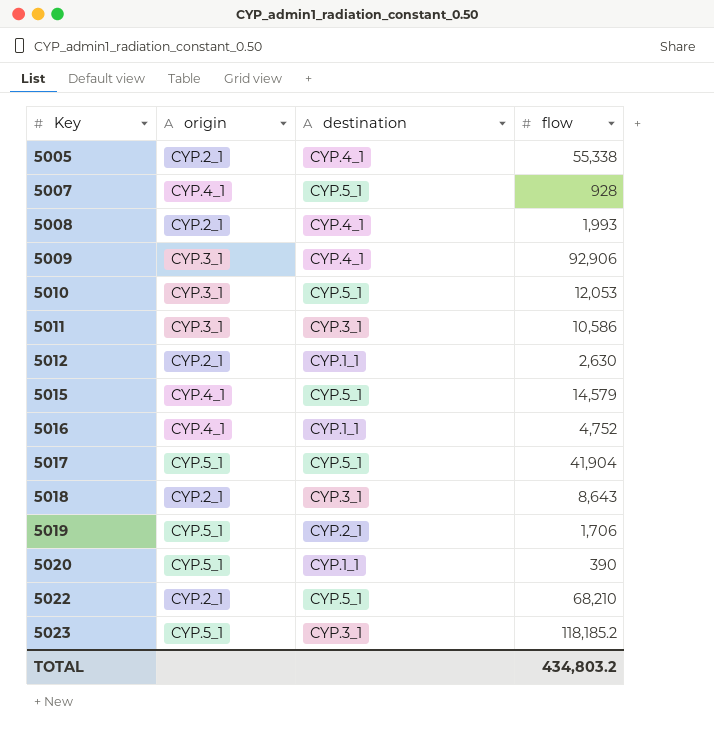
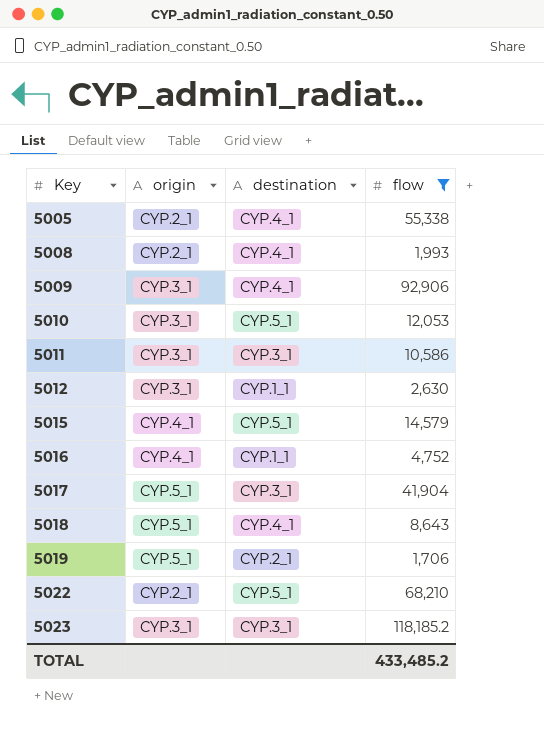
filter: none -> flow >= 1,706
5012 | origin: CYP.2_1 -> CYP.3_1
5017 | destination: CYP.5_1 -> CYP.3_1
5018 | origin: CYP.2_1 -> CYP.5_1
5018 | destination: CYP.3_1 -> CYP.4_1
5023 | origin: CYP.5_1 -> CYP.3_1
TOTAL | flow: 434,803.2 -> 433,485.2

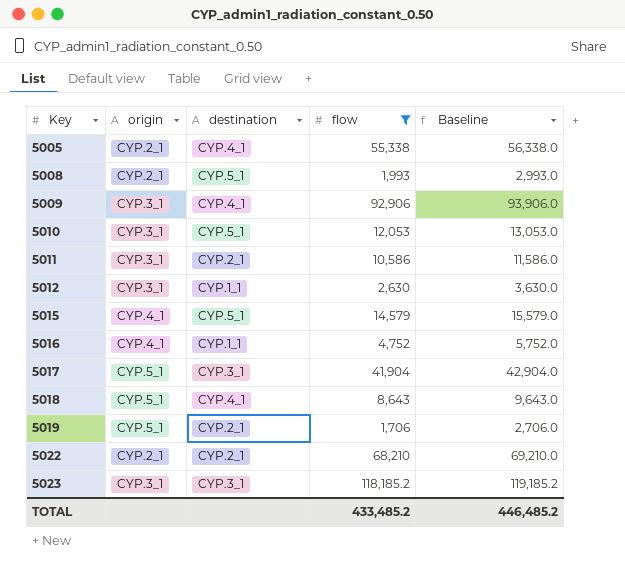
column Baseline | formula: none -> [flow] + 1000
5008 | destination: CYP.4_1 -> CYP.5_1
5011 | destination: CYP.3_1 -> CYP.2_1
5022 | destination: CYP.5_1 -> CYP.2_1

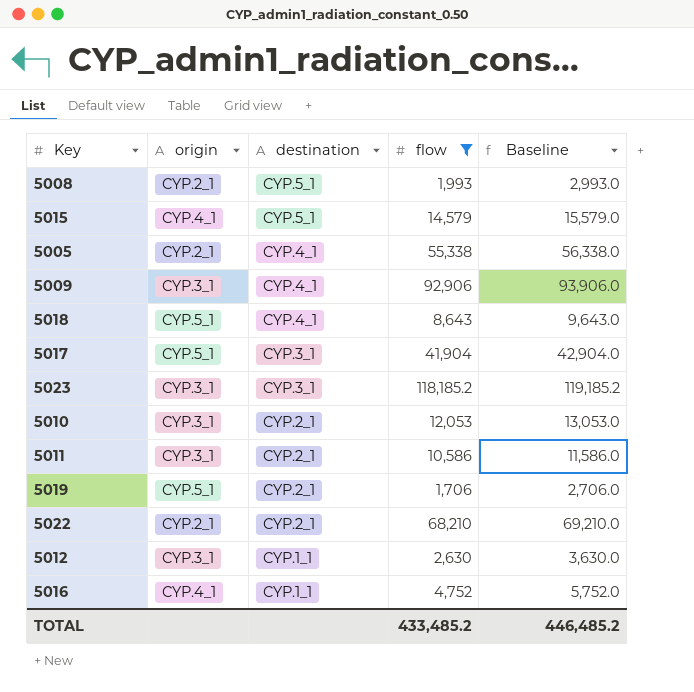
row order: Key ascending -> destination descending
5010 | destination: CYP.5_1 -> CYP.2_1

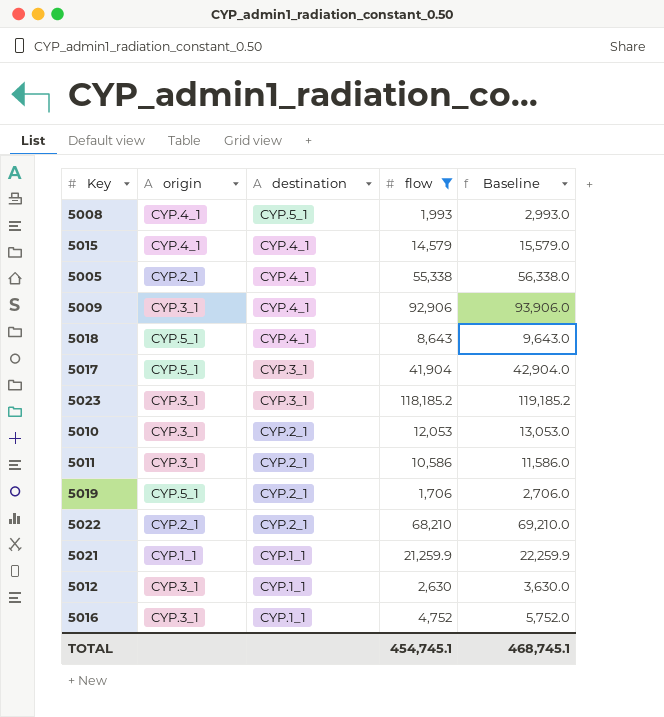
5008 | origin: CYP.2_1 -> CYP.4_1
5015 | destination: CYP.5_1 -> CYP.4_1
row 5021: none -> CYP.1_1 | CYP.1_1 | 21,259.9 | 22,259.9
5016 | origin: CYP.4_1 -> CYP.3_1
TOTAL | flow: 433,485.2 -> 454,745.1
TOTAL | Baseline: 446,485.2 -> 468,745.1

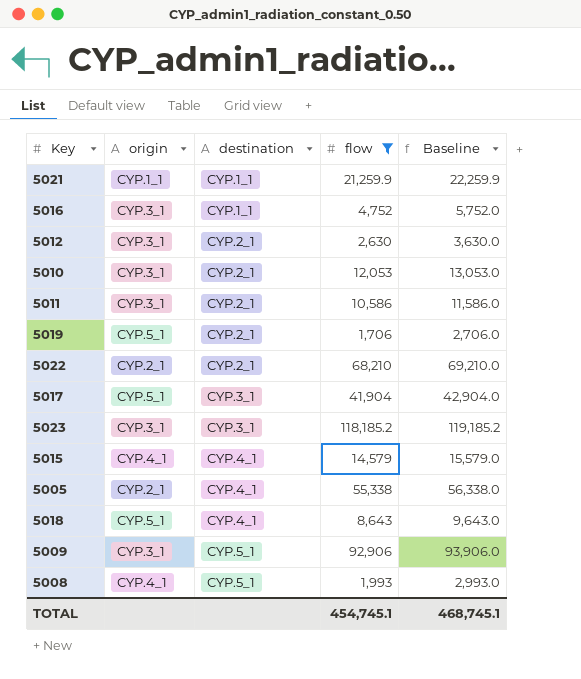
row order: destination descending -> destination ascending
5012 | destination: CYP.1_1 -> CYP.2_1
5009 | destination: CYP.4_1 -> CYP.5_1

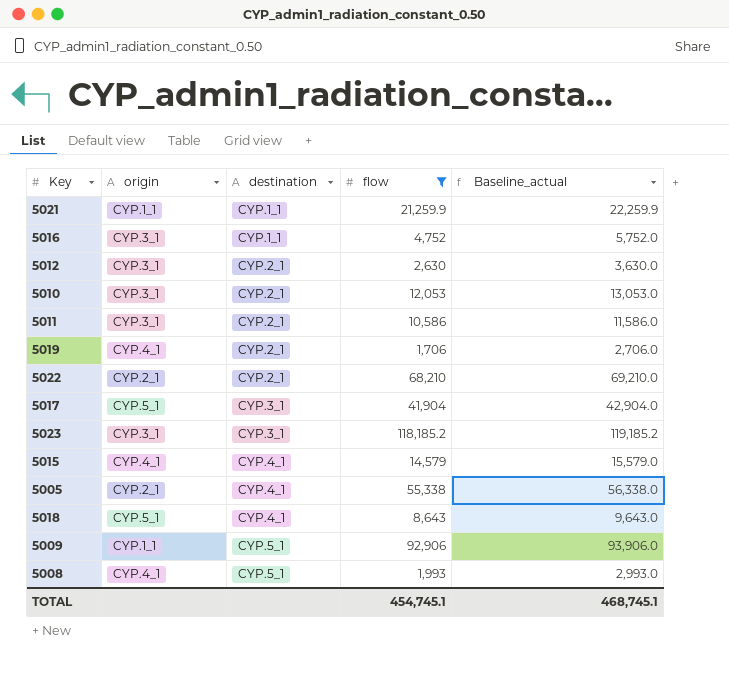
column name: Baseline -> Baseline_actual
5019 | origin: CYP.5_1 -> CYP.4_1
5009 | origin: CYP.3_1 -> CYP.1_1

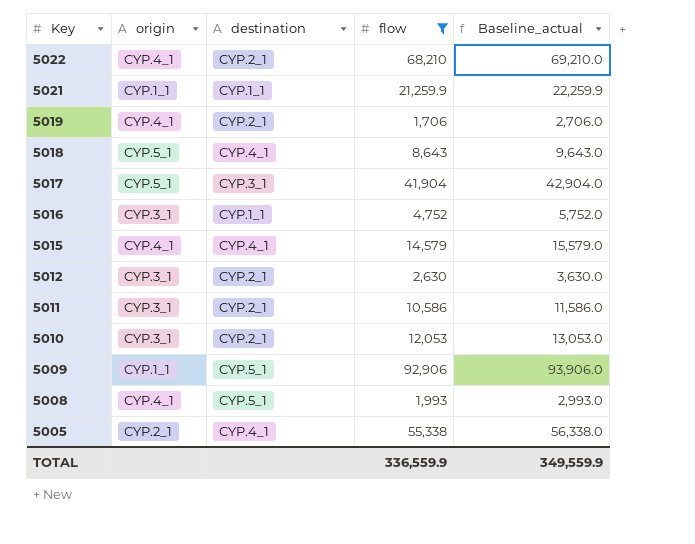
row order: destination ascending -> Key descending
row 5023: CYP.3_1 | CYP.3_1 | 118,185.2 | 119,185.2 -> none
5022 | origin: CYP.2_1 -> CYP.4_1
TOTAL | flow: 454,745.1 -> 336,559.9
TOTAL | Baseline_actual: 468,745.1 -> 349,559.9

